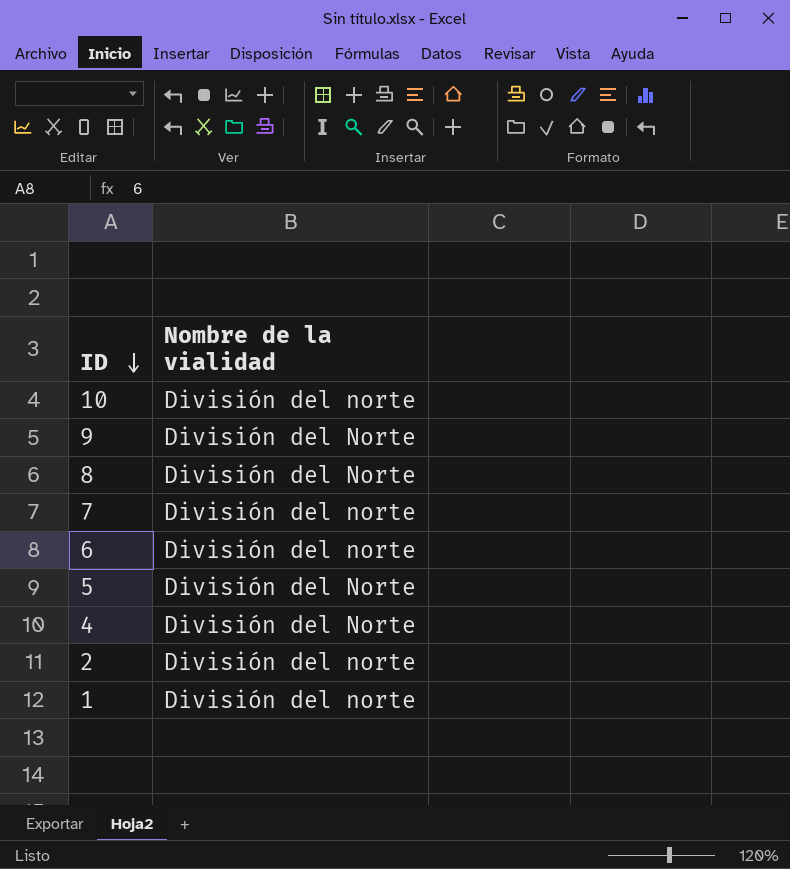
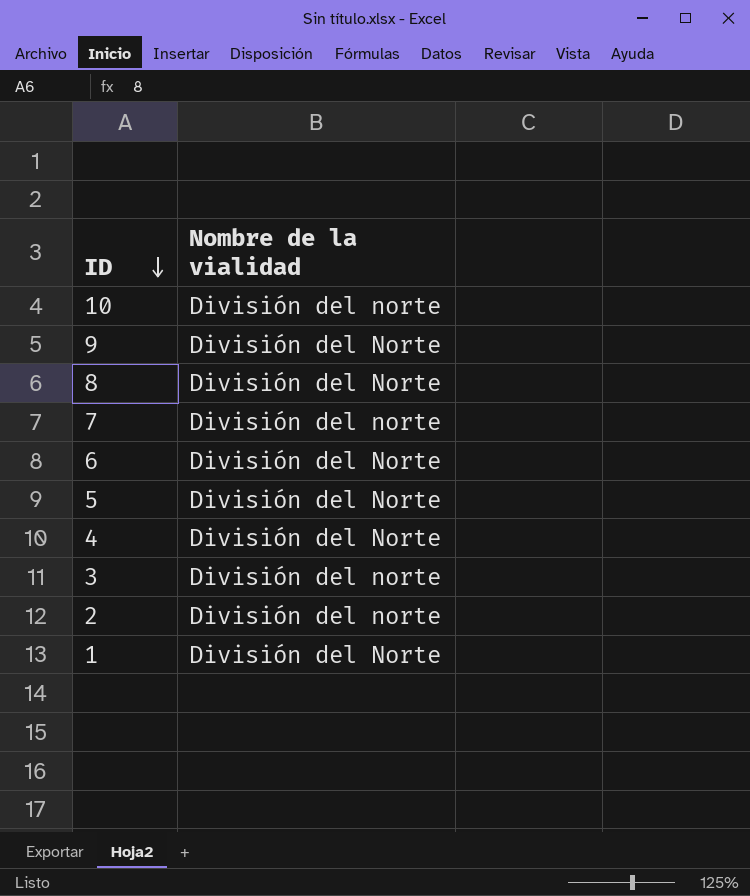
6 | Nombre de la vialidad: División del norte -> División del Norte
row 3: none -> División del norte
1 | Nombre de la vialidad: División del norte -> División del Norte

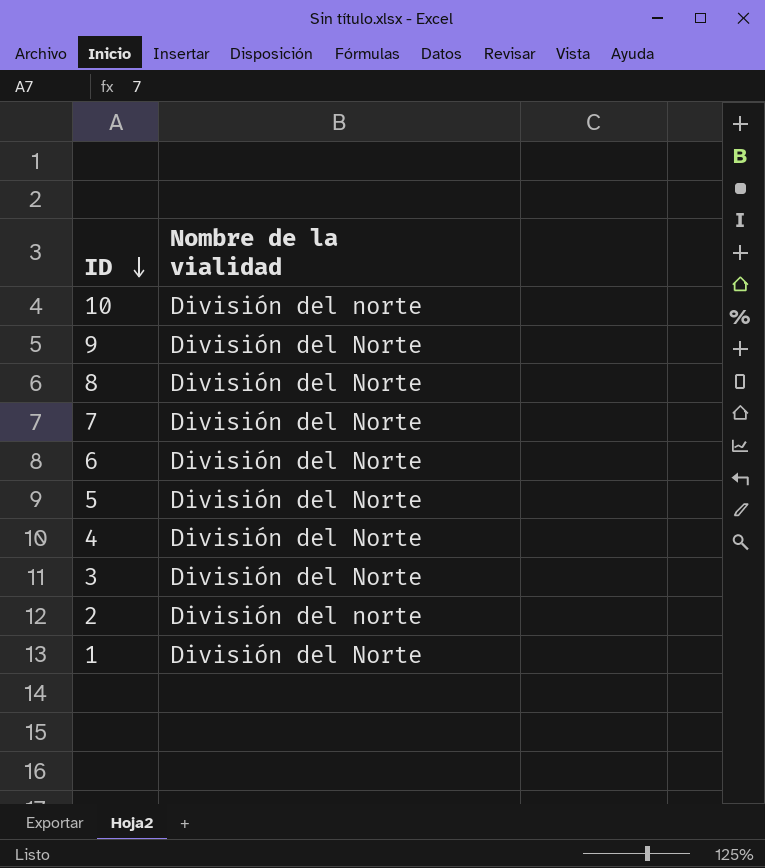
7 | Nombre de la vialidad: División del norte -> División del Norte
3 | Nombre de la vialidad: División del norte -> División del Norte

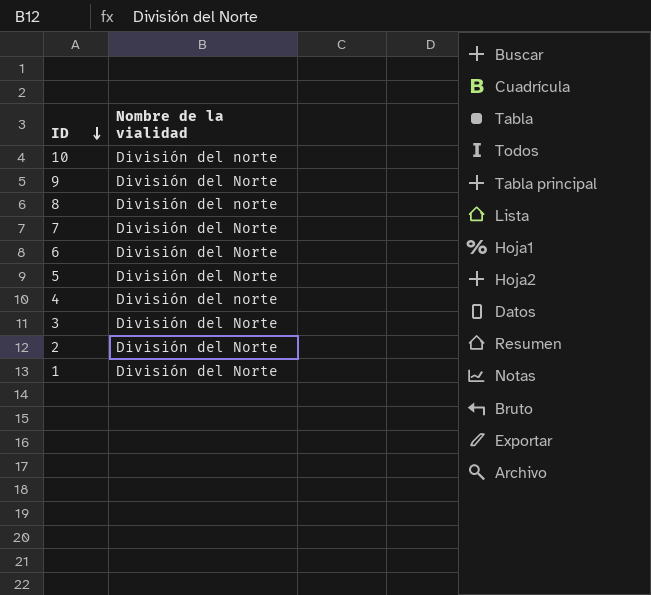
8 | Nombre de la vialidad: División del Norte -> División del norte
4 | Nombre de la vialidad: División del Norte -> División del norte
2 | Nombre de la vialidad: División del norte -> División del Norte

